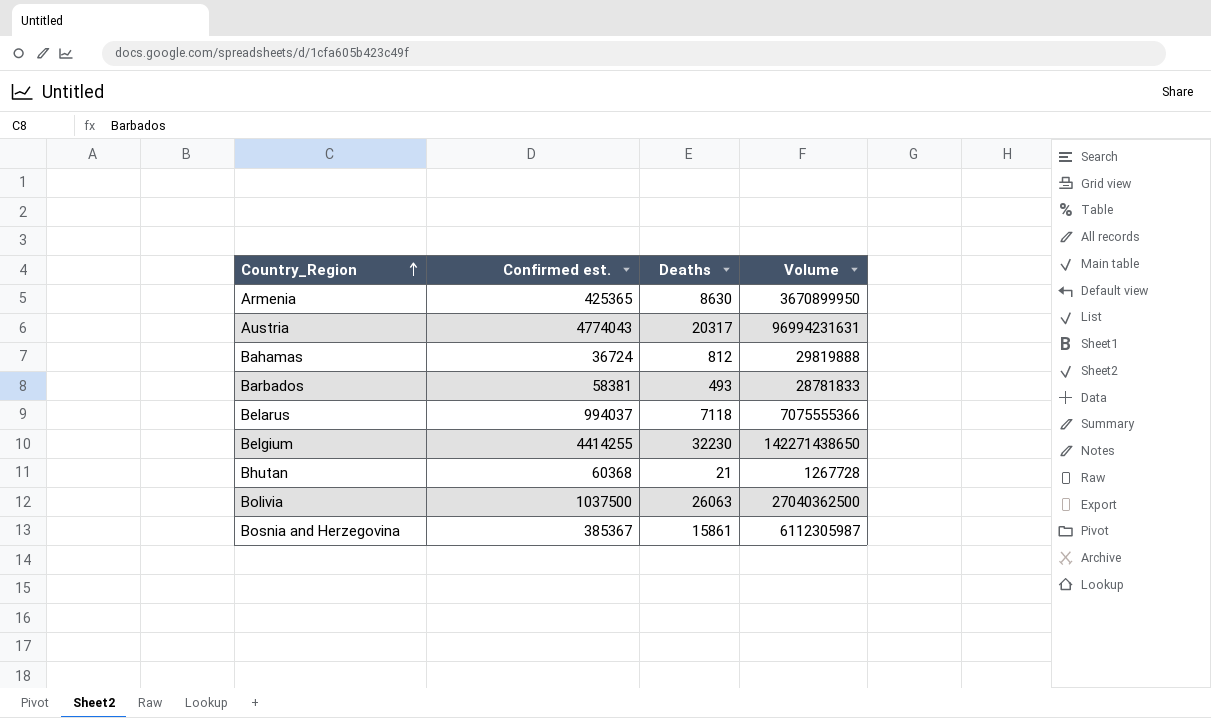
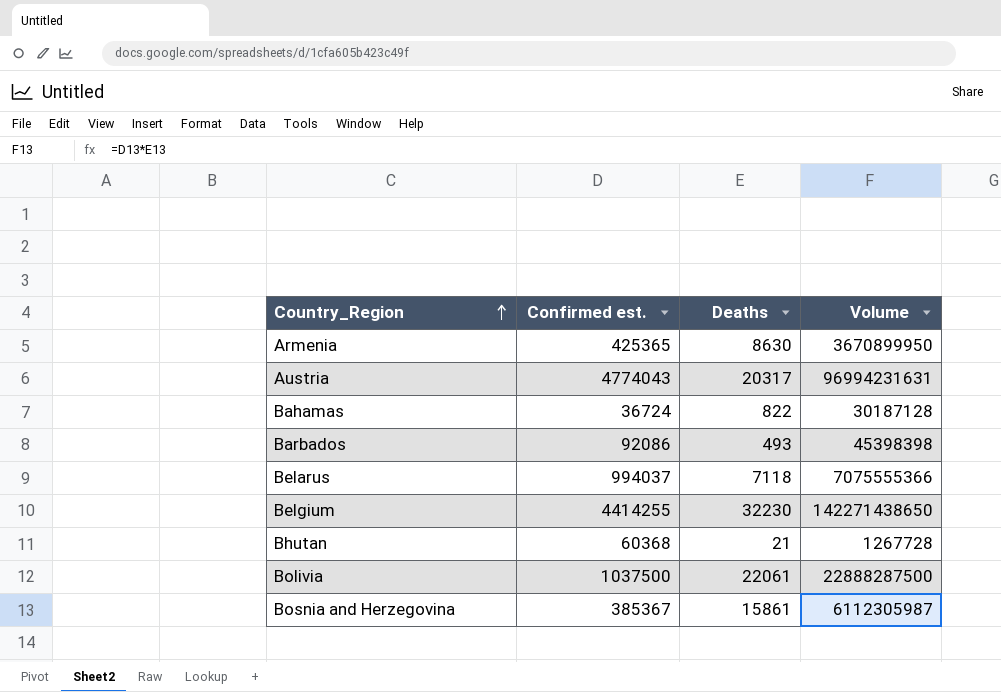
Bahamas | Deaths: 812 -> 822
Bahamas | Volume: 29819888 -> 30187128
Barbados | Confirmed est.: 58381 -> 92086
Barbados | Volume: 28781833 -> 45398398
Bolivia | Deaths: 26063 -> 22061
Bolivia | Volume: 27040362500 -> 22888287500

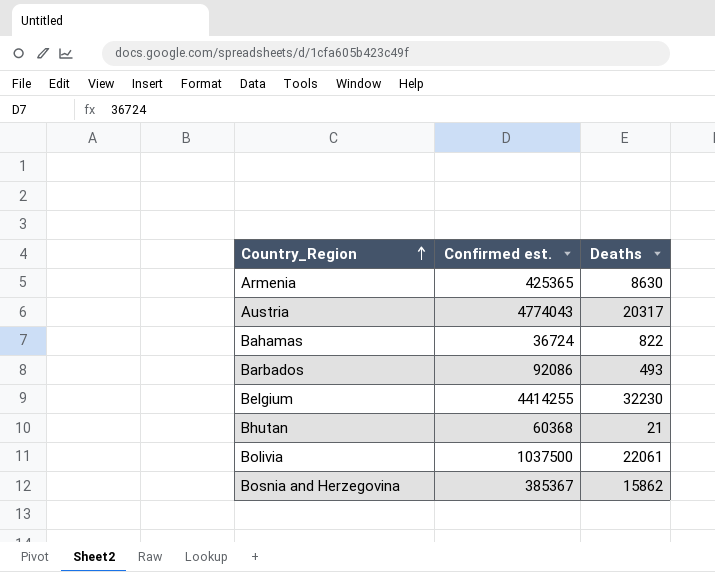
column Volume | formula: [Confirmed est.] * [Deaths] -> none
row Belarus: 994037 | 7118 | 7075555366 -> none
Bosnia and Herzegovina | Deaths: 15861 -> 15862

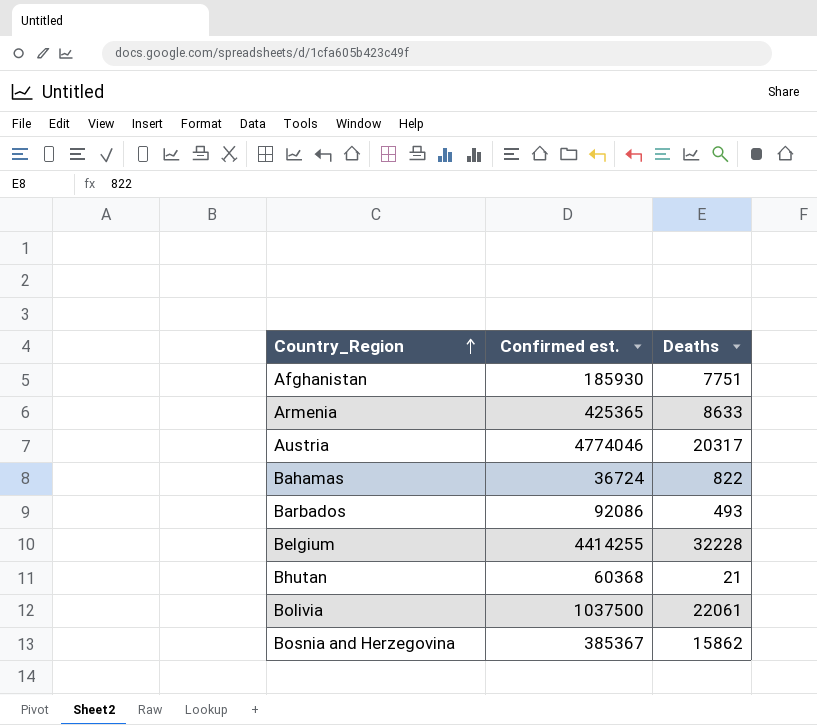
row Afghanistan: none -> 185930 | 7751
Armenia | Deaths: 8630 -> 8633
Austria | Confirmed est.: 4774043 -> 4774046
Belgium | Deaths: 32230 -> 32228

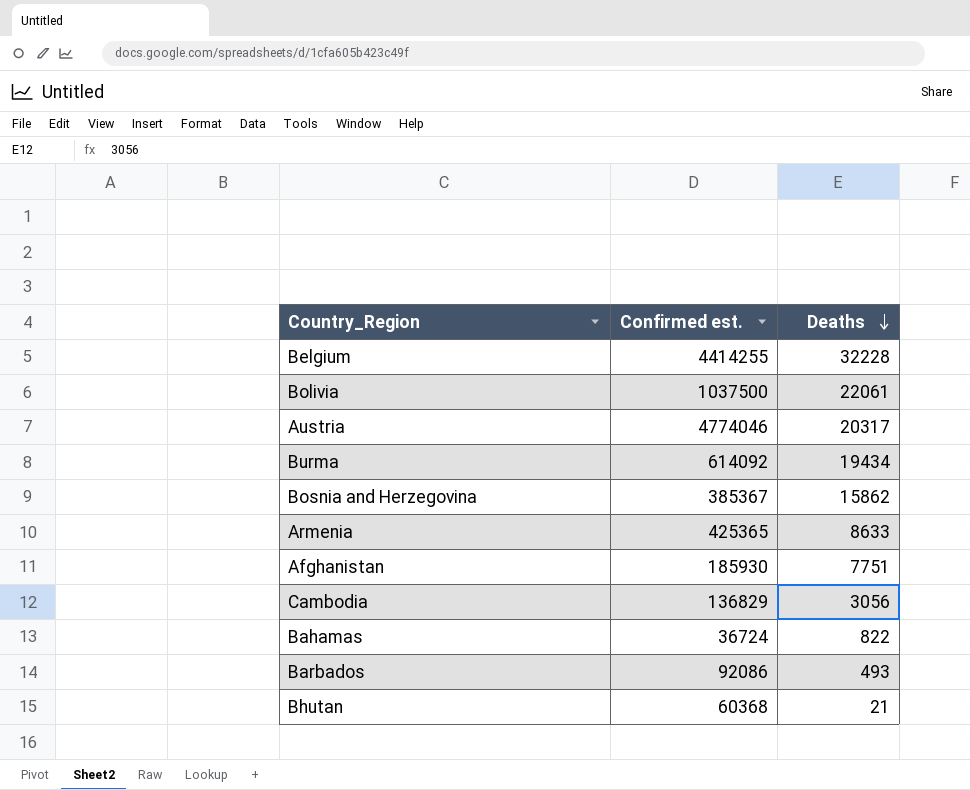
row order: Country_Region ascending -> Deaths descending
row Burma: none -> 614092 | 19434
row Cambodia: none -> 136829 | 3056

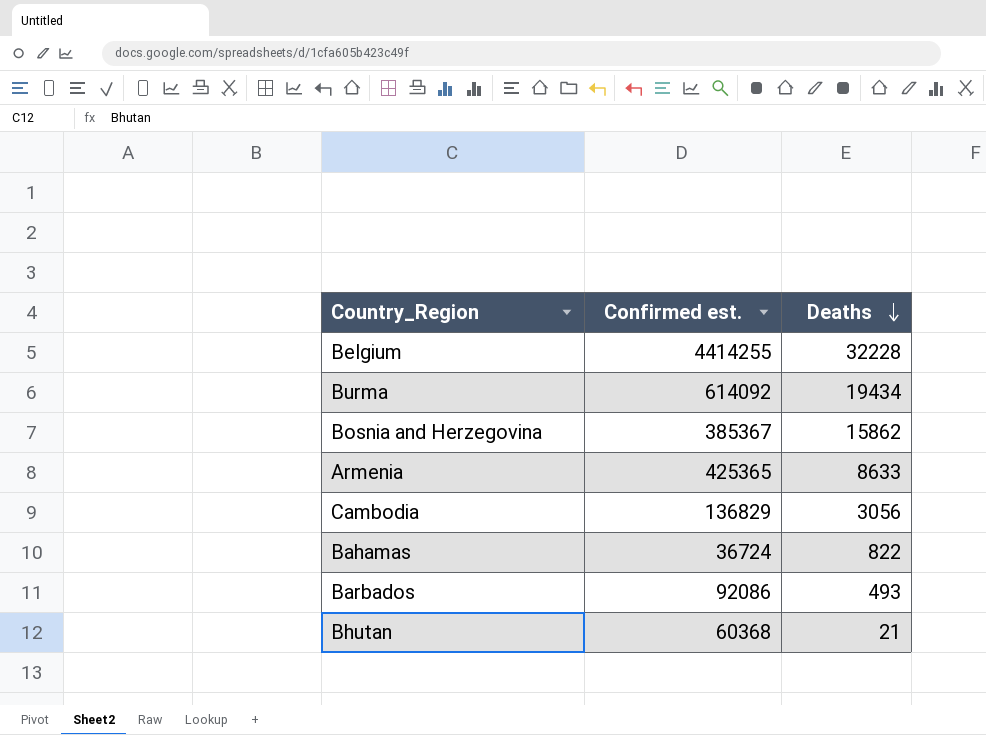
row Bolivia: 1037500 | 22061 -> none
row Austria: 4774046 | 20317 -> none
row Afghanistan: 185930 | 7751 -> none

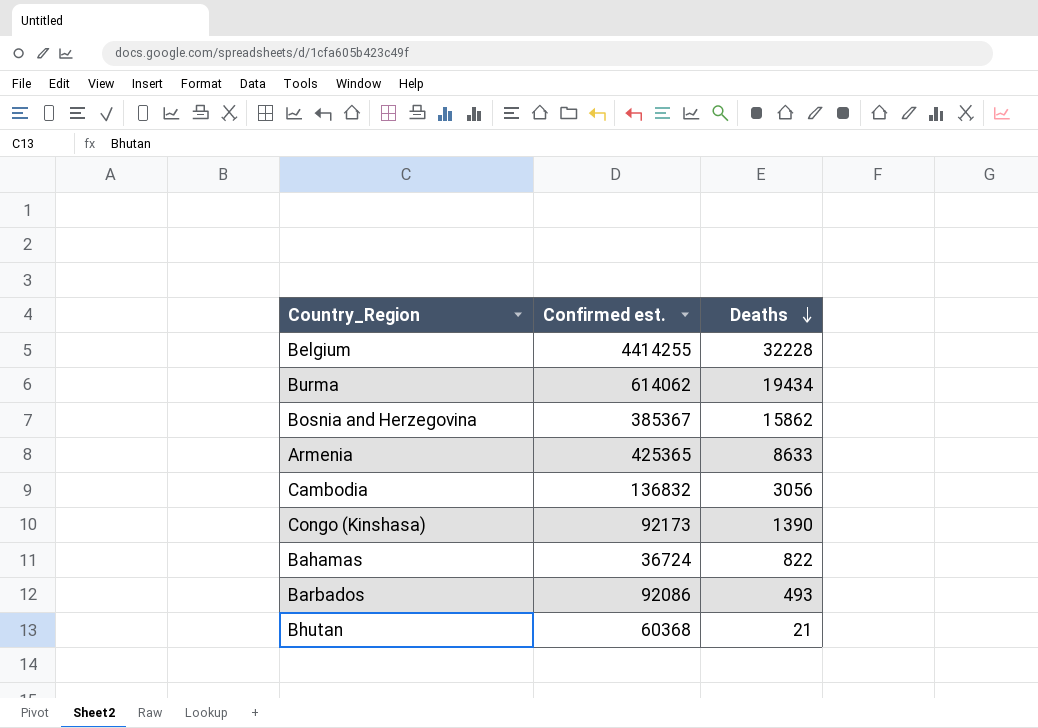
Burma | Confirmed est.: 614092 -> 614062
Cambodia | Confirmed est.: 136829 -> 136832
row Congo (Kinshasa): none -> 92173 | 1390

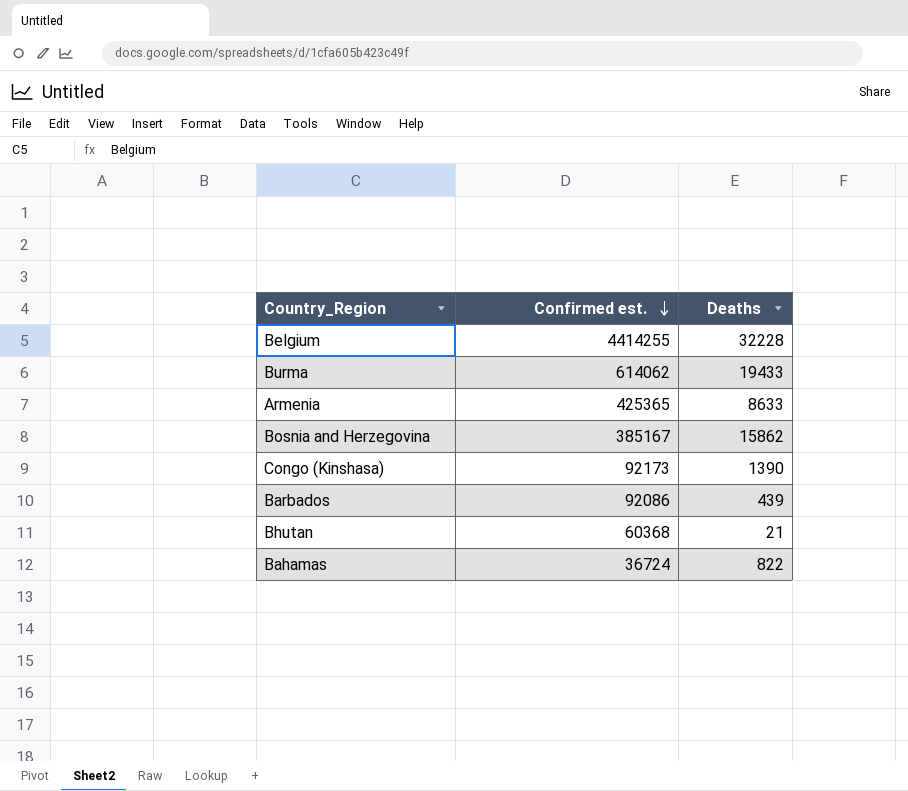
row order: Deaths descending -> Confirmed est. descending
row Cambodia: 136832 | 3056 -> none
Burma | Deaths: 19434 -> 19433
Bosnia and Herzegovina | Confirmed est.: 385367 -> 385167
Barbados | Deaths: 493 -> 439

